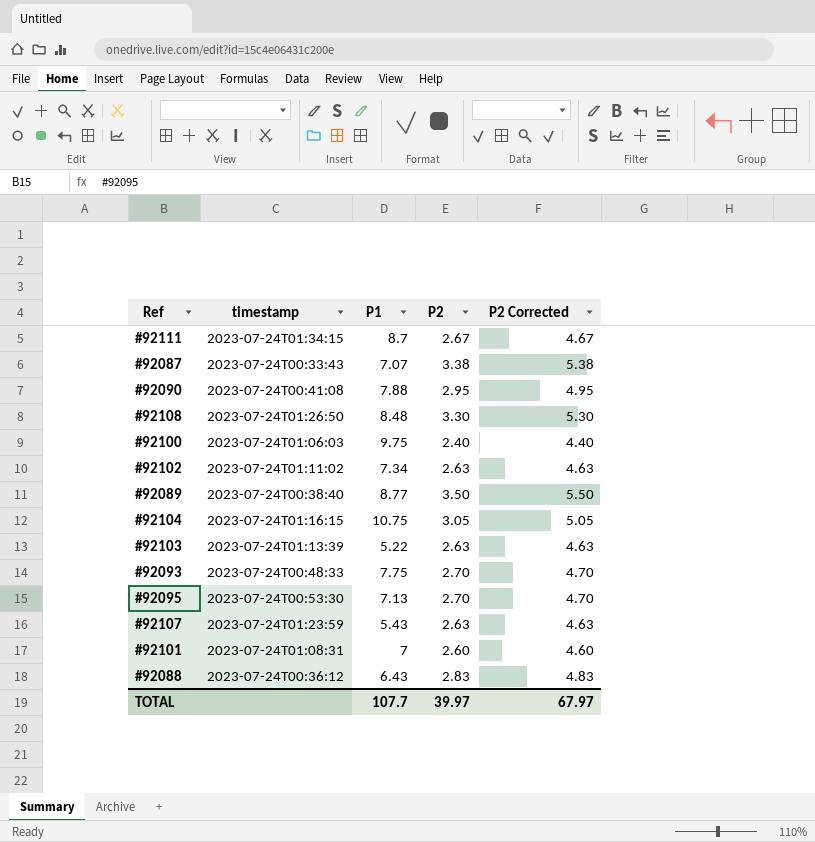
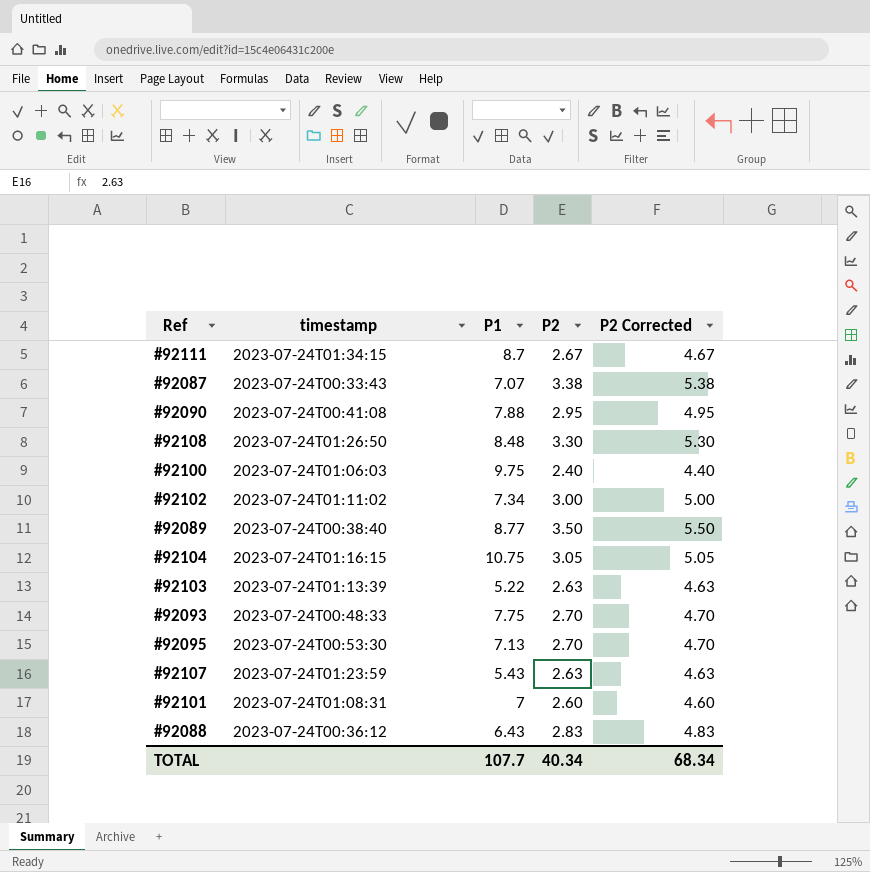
#92102 | P2: 2.63 -> 3.00
#92102 | P2 Corrected: 4.63 -> 5.00
TOTAL | P2: 39.97 -> 40.34
TOTAL | P2 Corrected: 67.97 -> 68.34

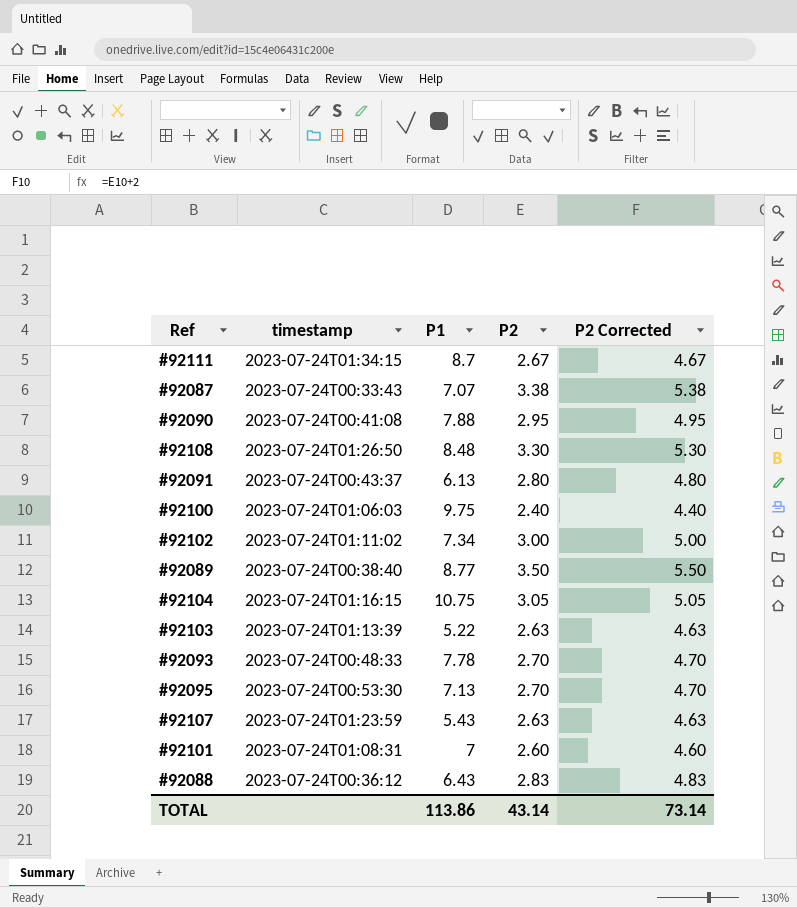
row #92091: none -> 2023-07-24T00:43:37 | 6.13 | 2.80 | 4.80
#92093 | P1: 7.75 -> 7.78
TOTAL | P1: 107.7 -> 113.86
TOTAL | P2: 40.34 -> 43.14
TOTAL | P2 Corrected: 68.34 -> 73.14

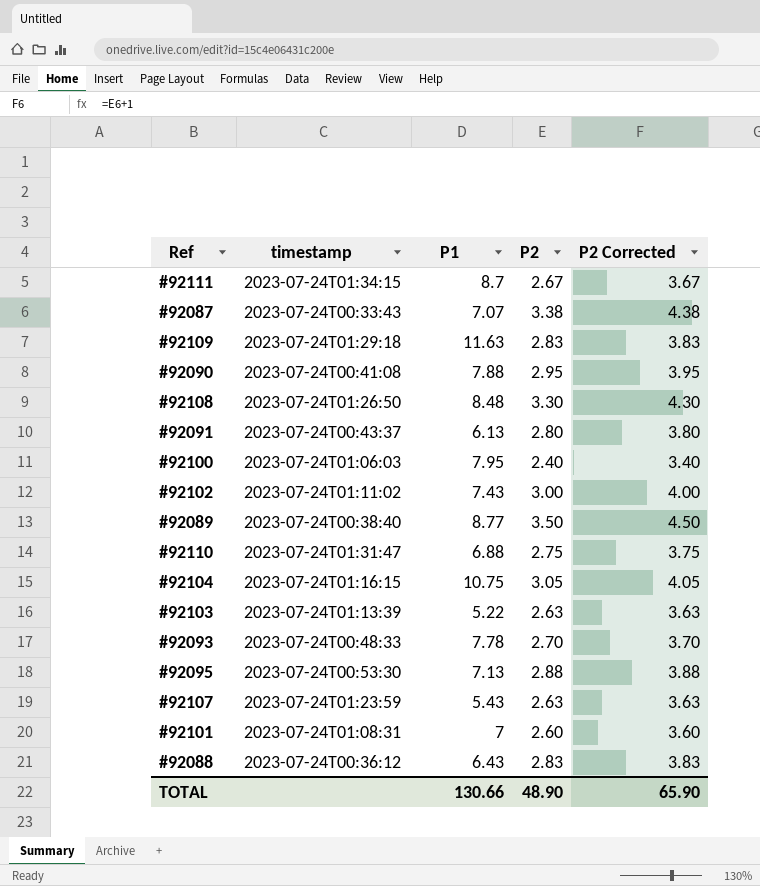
column P2 Corrected | formula: [P2] + 2 -> [P2] + 1
row #92109: none -> 2023-07-24T01:29:18 | 11.63 | 2.83 | 3.83
#92100 | P1: 9.75 -> 7.95
#92102 | P1: 7.34 -> 7.43
row #92110: none -> 2023-07-24T01:31:47 | 6.88 | 2.75 | 3.75
#92095 | P2: 2.70 -> 2.88
TOTAL | P1: 113.86 -> 130.66
TOTAL | P2: 43.14 -> 48.90
TOTAL | P2 Corrected: 73.14 -> 65.90

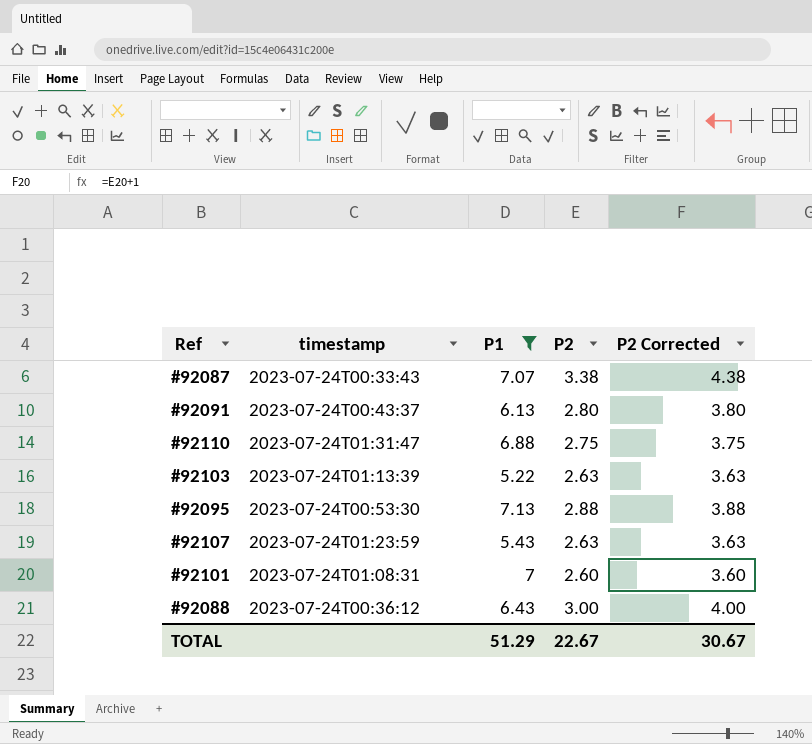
filter: none -> P1 <= 7.13
#92088 | P2: 2.83 -> 3.00
#92088 | P2 Corrected: 3.83 -> 4.00
TOTAL | P1: 130.66 -> 51.29
TOTAL | P2: 48.90 -> 22.67
TOTAL | P2 Corrected: 65.90 -> 30.67

